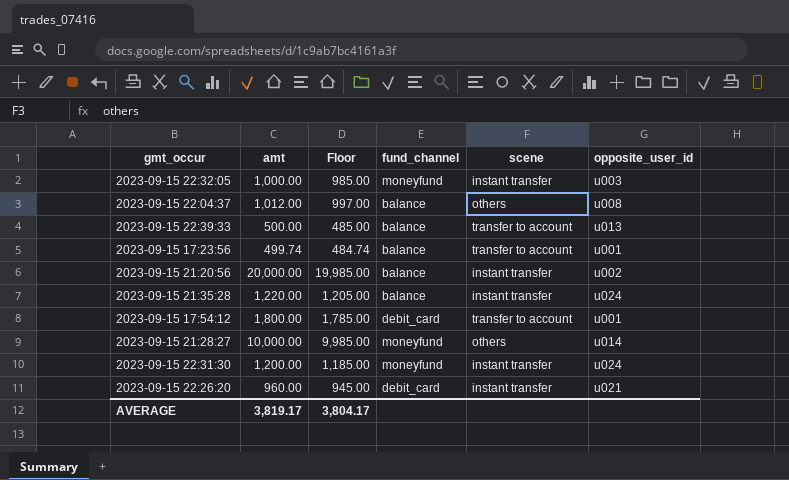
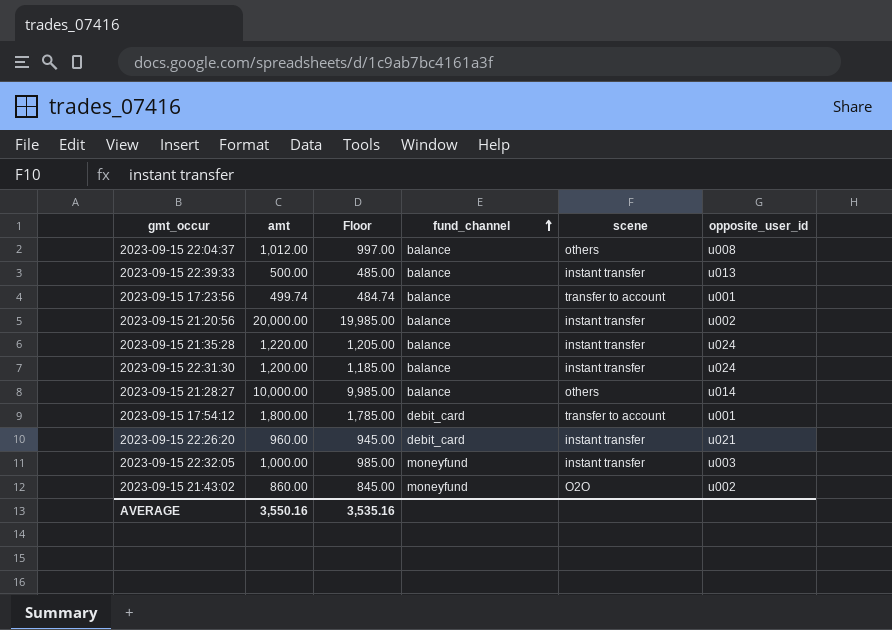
row order: none -> fund_channel ascending
2023-09-15 22:39:33 | scene: transfer to account -> instant transfer
2023-09-15 22:31:30 | fund_channel: moneyfund -> balance
2023-09-15 21:28:27 | fund_channel: moneyfund -> balance
row 2023-09-15 21:43:02: none -> 860.00 | 845.00 | moneyfund | O2O | u002
AVERAGE | amt: 3,819.17 -> 3,550.16
AVERAGE | Floor: 3,804.17 -> 3,535.16

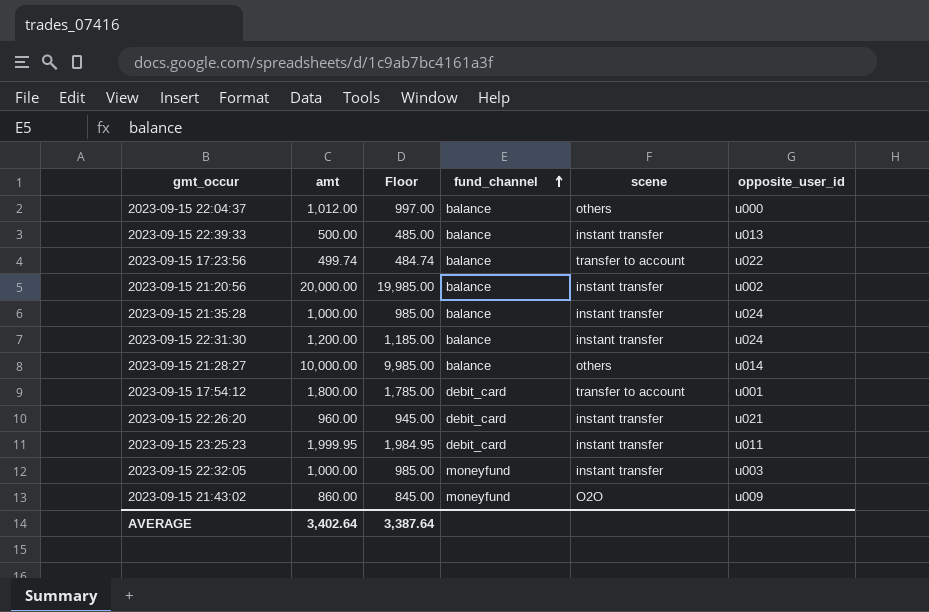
2023-09-15 22:04:37 | opposite_user_id: u008 -> u000
2023-09-15 17:23:56 | opposite_user_id: u001 -> u022
2023-09-15 21:35:28 | amt: 1,220.00 -> 1,000.00
2023-09-15 21:35:28 | Floor: 1,205.00 -> 985.00
row 2023-09-15 23:25:23: none -> 1,999.95 | 1,984.95 | debit_card | instant transfer | u011
2023-09-15 21:43:02 | opposite_user_id: u002 -> u009
AVERAGE | amt: 3,550.16 -> 3,402.64
AVERAGE | Floor: 3,535.16 -> 3,387.64

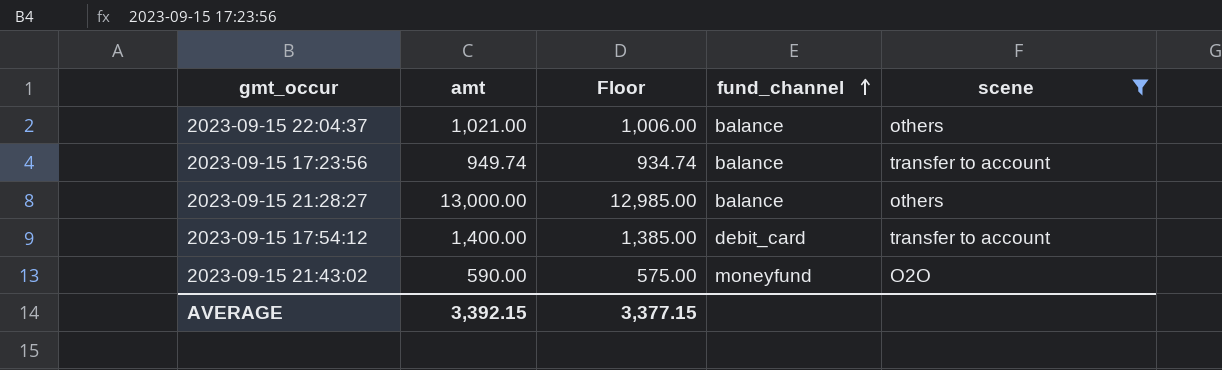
filter: none -> scene != instant transfer
column opposite_user_id | position: 6 -> none
2023-09-15 22:04:37 | amt: 1,012.00 -> 1,021.00
2023-09-15 22:04:37 | Floor: 997.00 -> 1,006.00
2023-09-15 17:23:56 | amt: 499.74 -> 949.74
2023-09-15 17:23:56 | Floor: 484.74 -> 934.74
2023-09-15 21:28:27 | amt: 10,000.00 -> 13,000.00
2023-09-15 21:28:27 | Floor: 9,985.00 -> 12,985.00
2023-09-15 17:54:12 | amt: 1,800.00 -> 1,400.00
2023-09-15 17:54:12 | Floor: 1,785.00 -> 1,385.00
2023-09-15 21:43:02 | amt: 860.00 -> 590.00
2023-09-15 21:43:02 | Floor: 845.00 -> 575.00
AVERAGE | amt: 3,402.64 -> 3,392.15
AVERAGE | Floor: 3,387.64 -> 3,377.15

